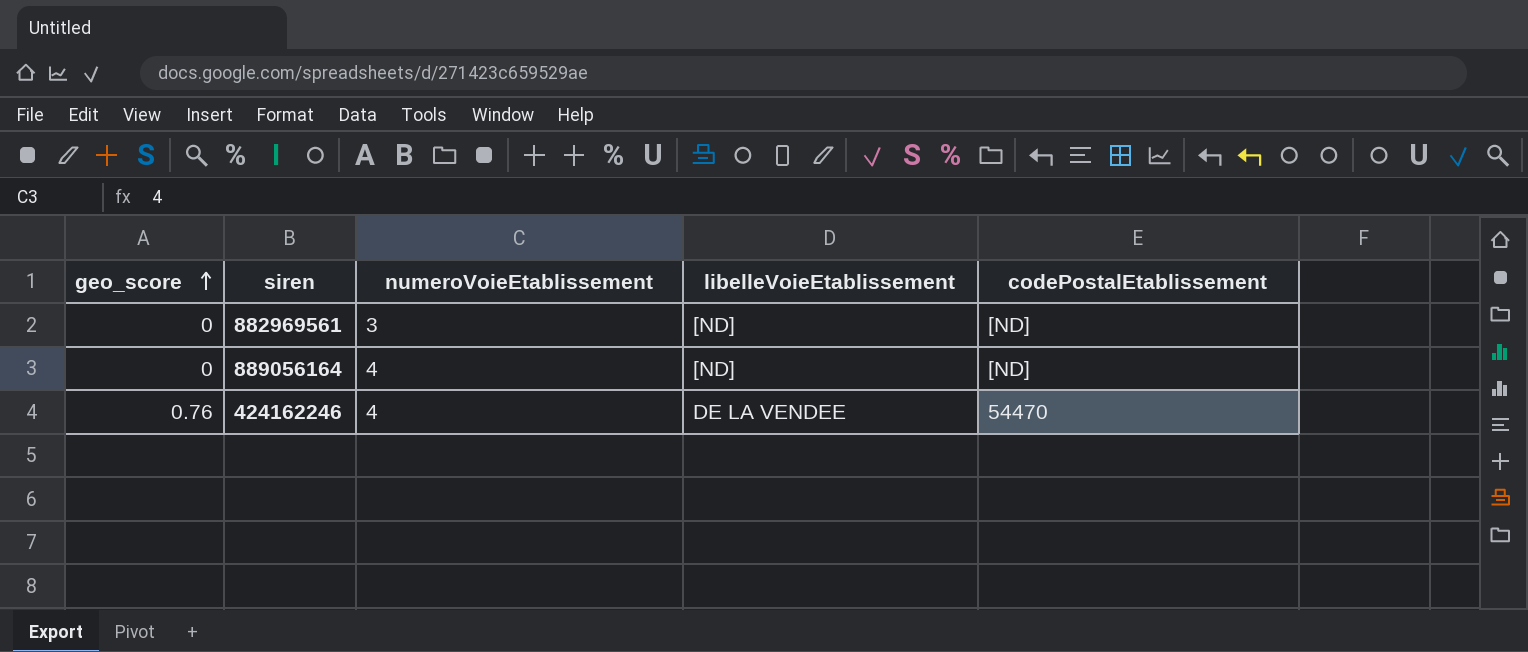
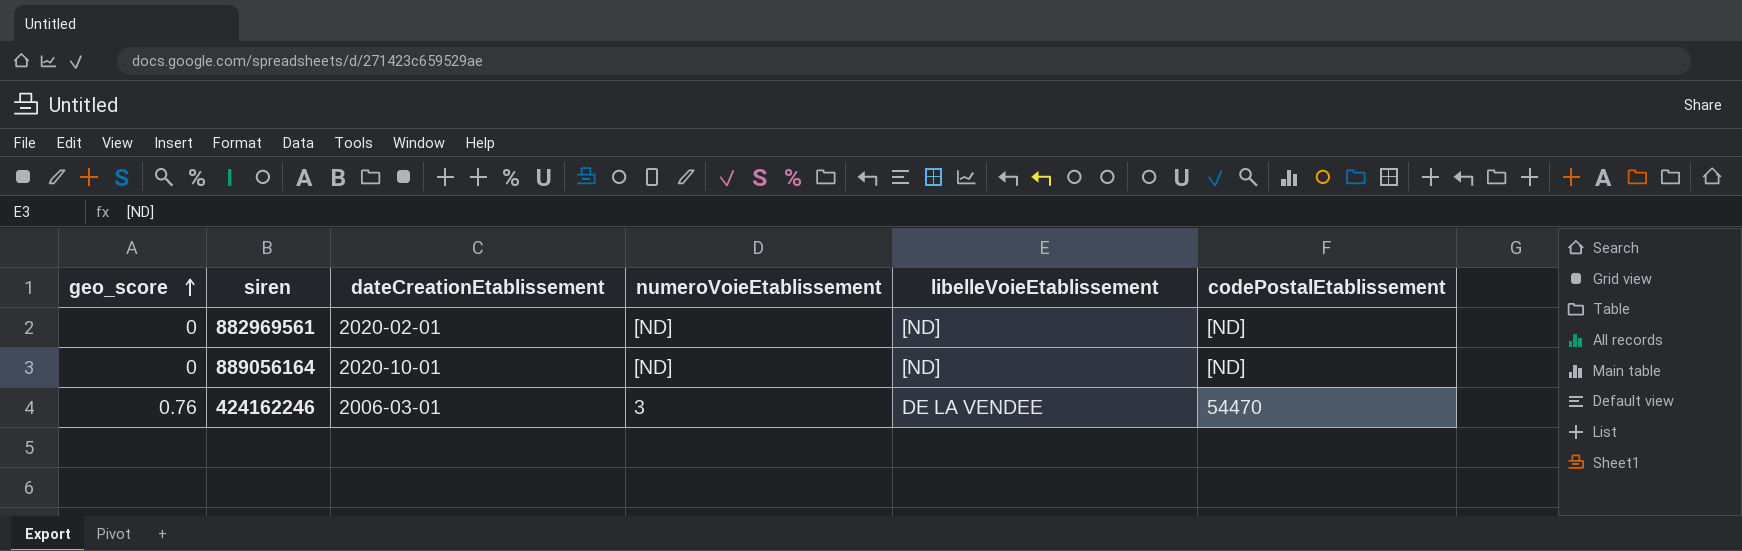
column dateCreationEtablissement | position: none -> 3
882969561 | numeroVoieEtablissement: 3 -> [ND]
889056164 | numeroVoieEtablissement: 4 -> [ND]
424162246 | numeroVoieEtablissement: 4 -> 3

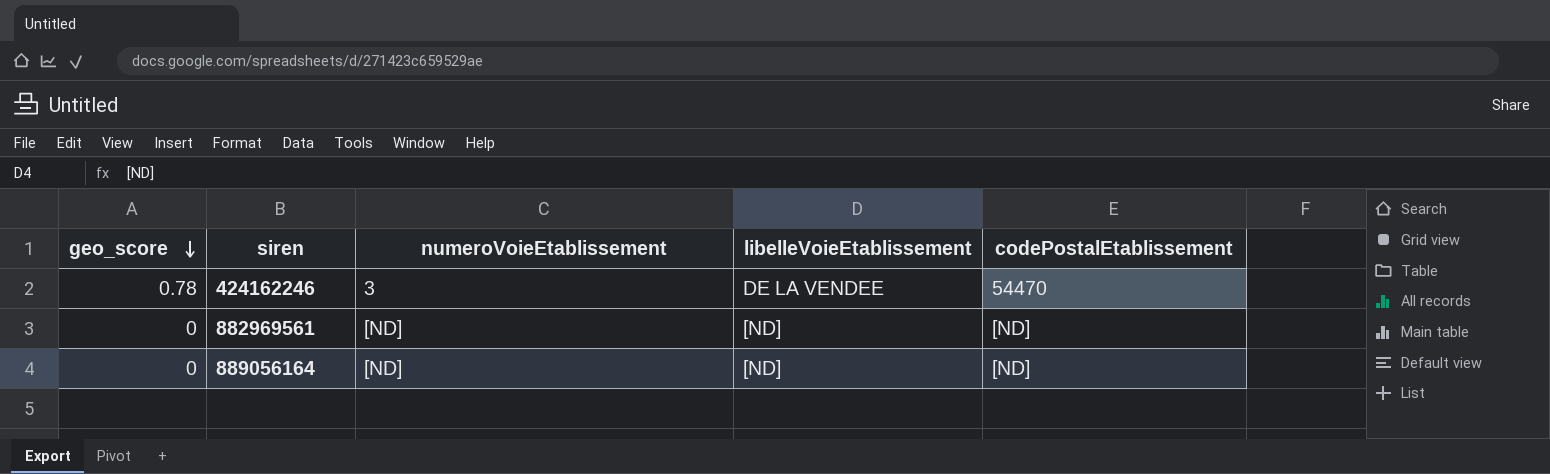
row order: geo_score ascending -> geo_score descending
column dateCreationEtablissement | position: 3 -> none
424162246 | geo_score: 0.76 -> 0.78

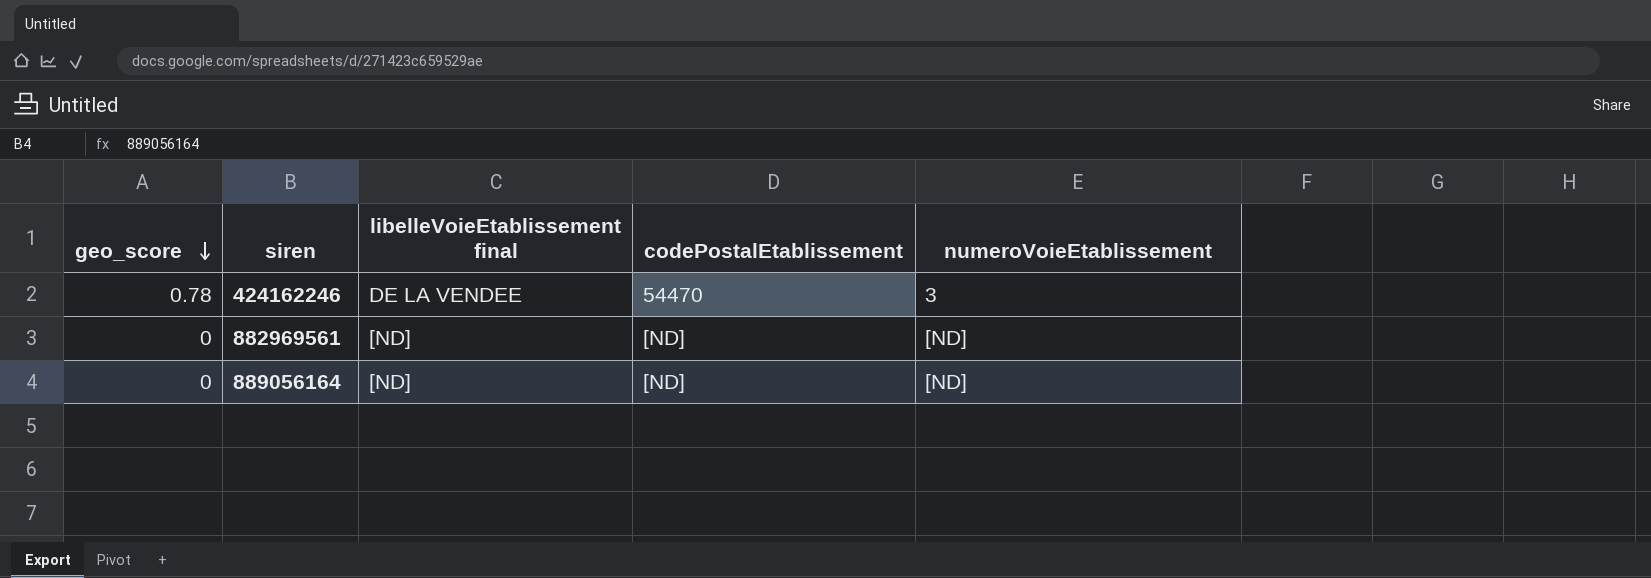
column name: libelleVoieEtablissement -> libelleVoieEtablissement final
column numeroVoieEtablissement | position: 3 -> 5

